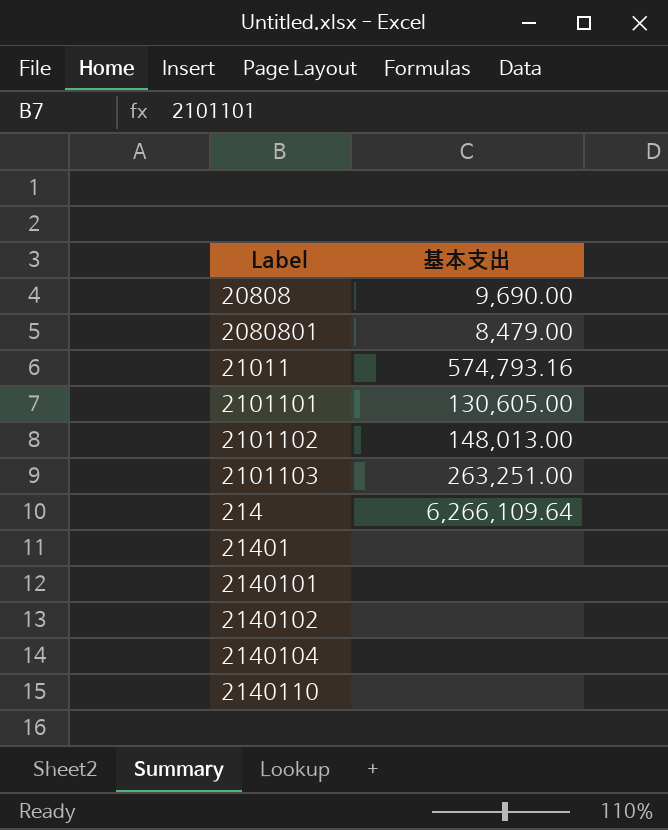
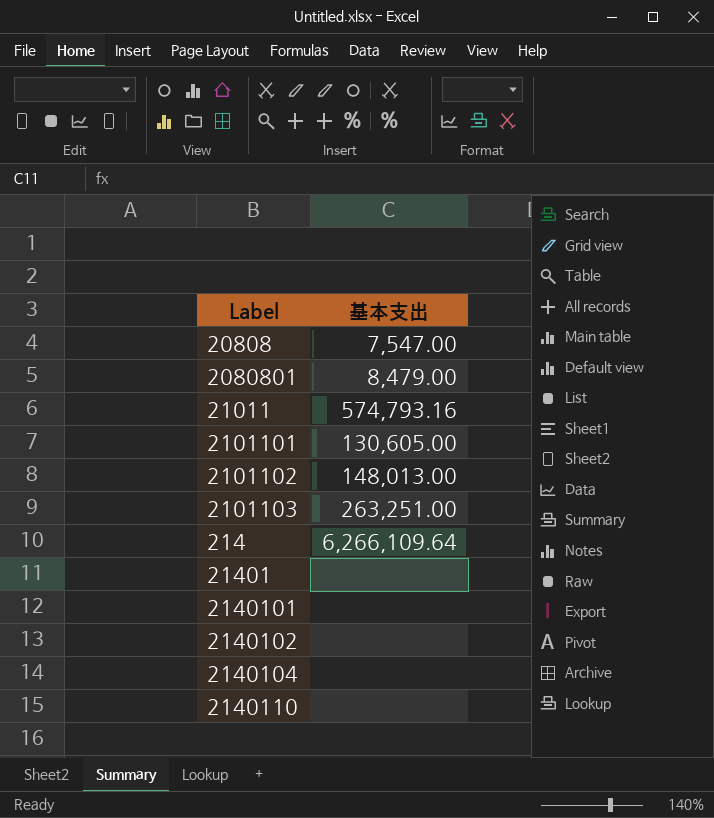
20808 | 基本支出: 9,690.00 -> 7,547.00

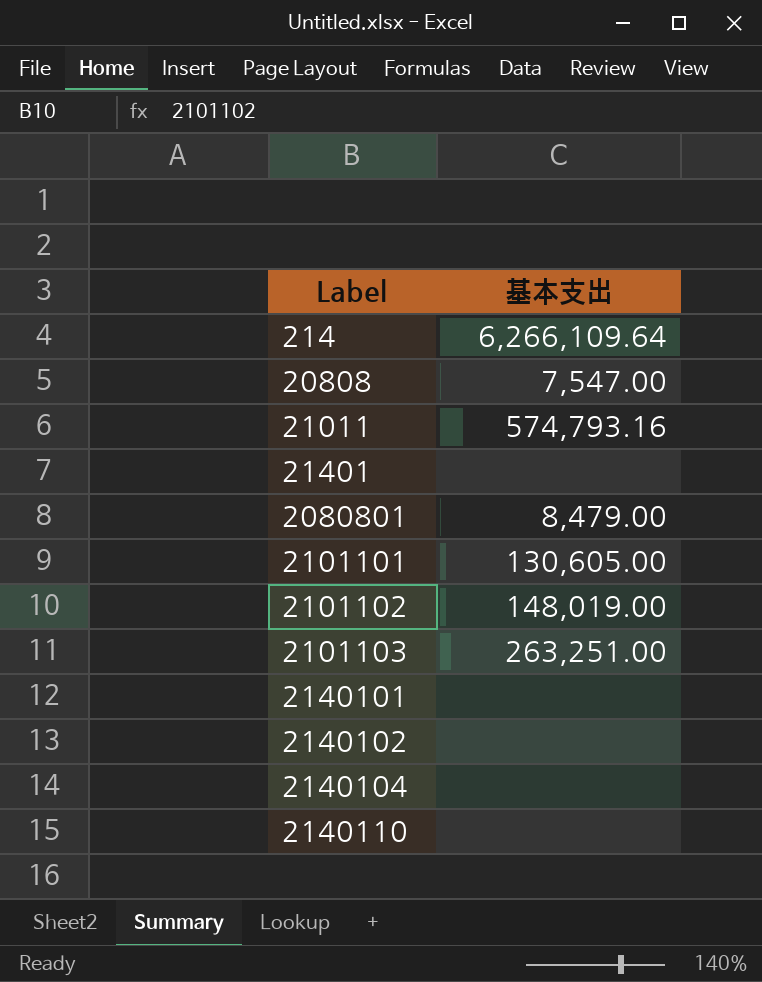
row order: none -> Label ascending
2101102 | 基本支出: 148,013.00 -> 148,019.00

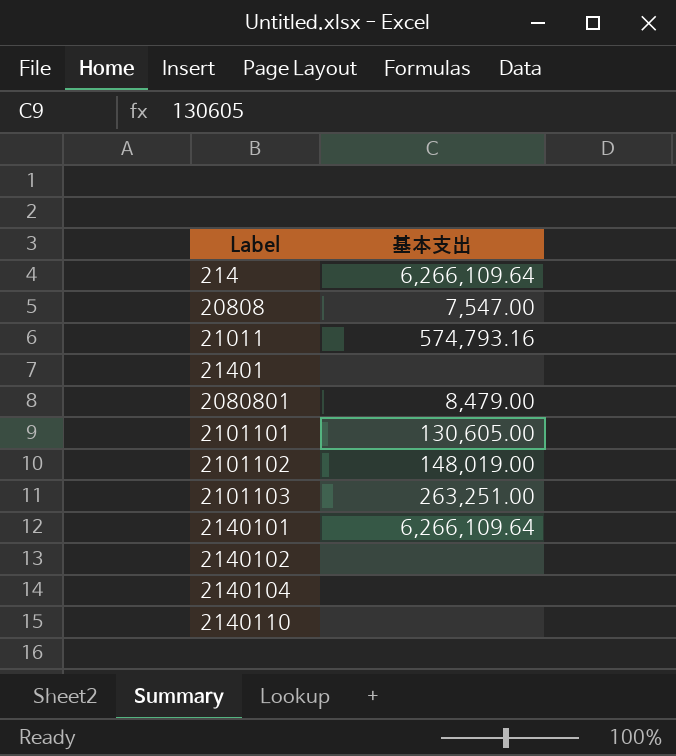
2140101 | 基本支出: none -> 6,266,109.64

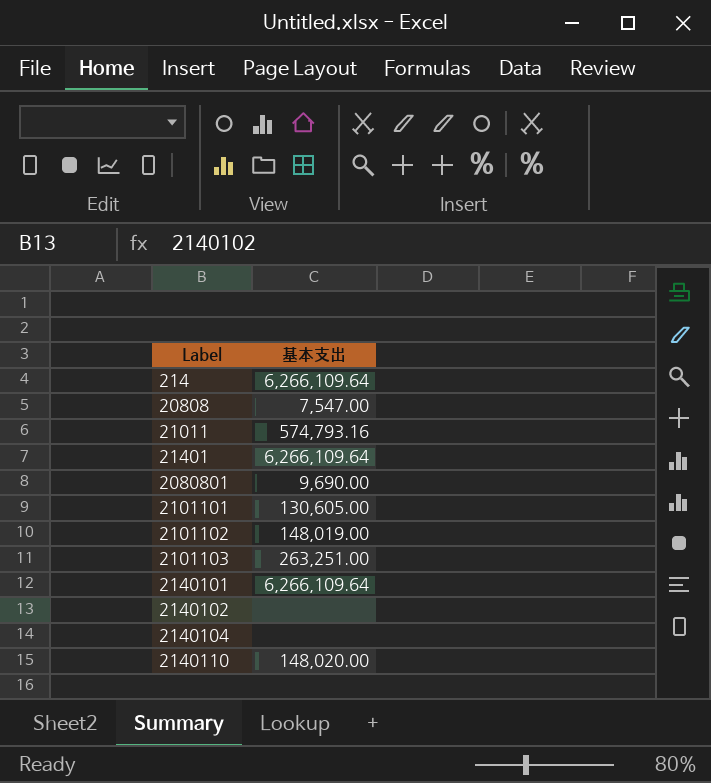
21401 | 基本支出: none -> 6,266,109.64
2080801 | 基本支出: 8,479.00 -> 9,690.00
2140110 | 基本支出: none -> 148,020.00

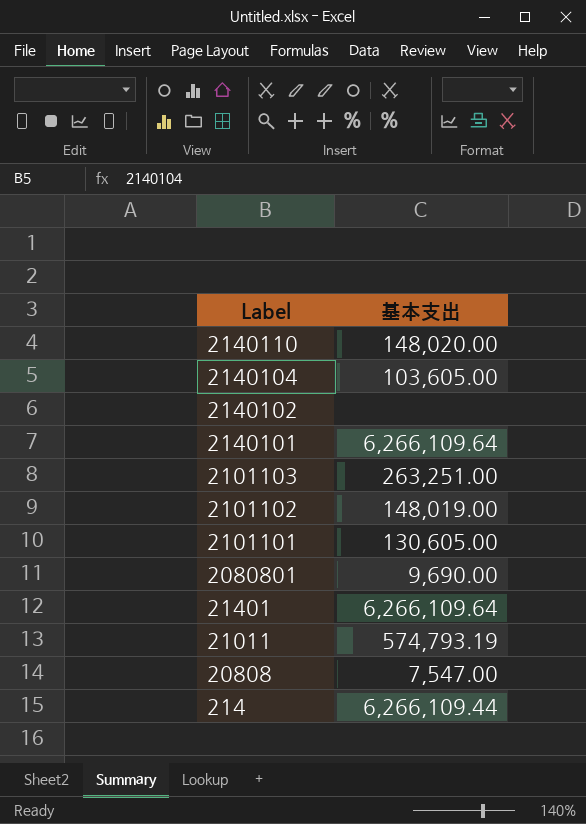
row order: Label ascending -> Label descending
2140104 | 基本支出: none -> 103,605.00
21011 | 基本支出: 574,793.16 -> 574,793.19
214 | 基本支出: 6,266,109.64 -> 6,266,109.44

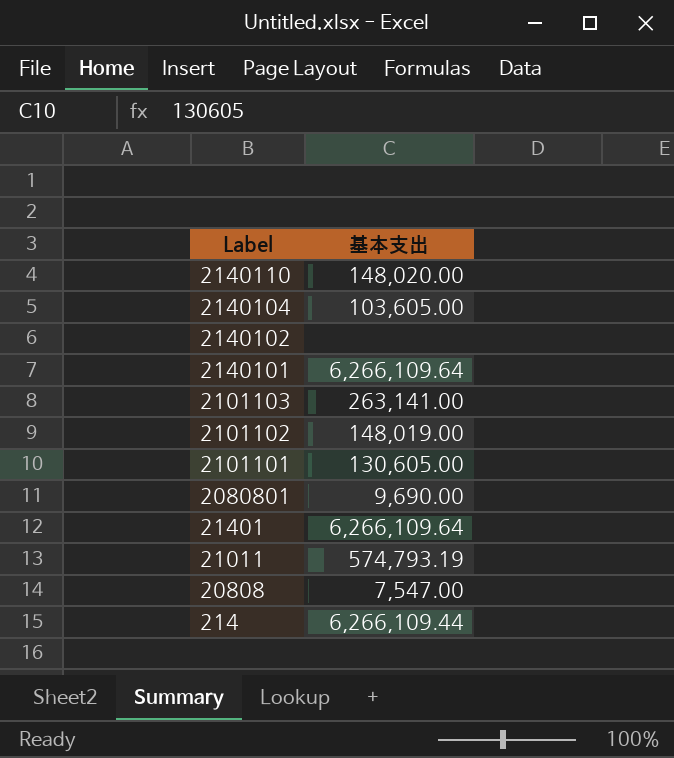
2101103 | 基本支出: 263,251.00 -> 263,141.00

